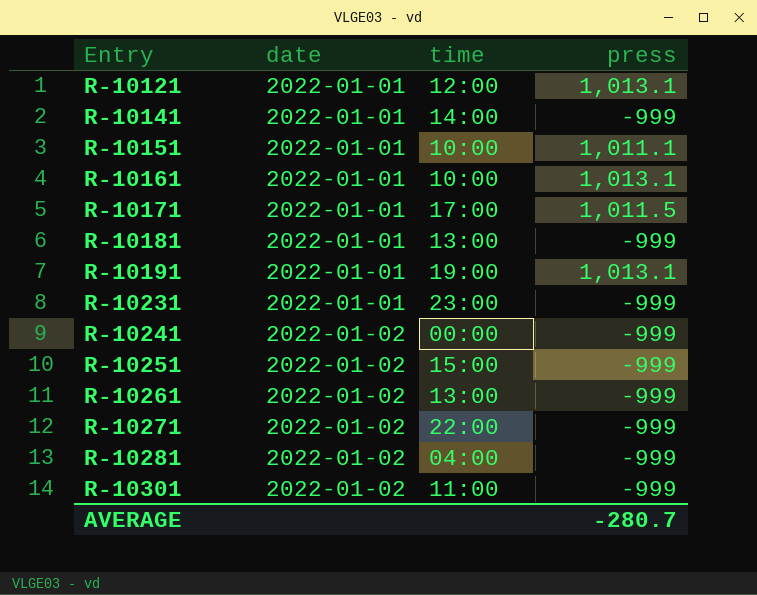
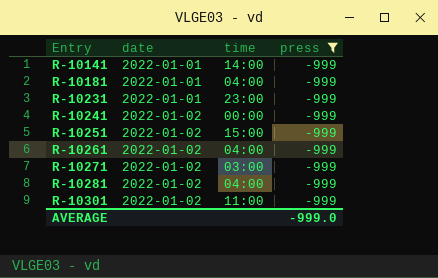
filter: none -> press = -999
R-10181 | time: 13:00 -> 04:00
R-10261 | time: 13:00 -> 04:00
R-10271 | time: 22:00 -> 03:00
AVERAGE | press: -280.7 -> -999.0

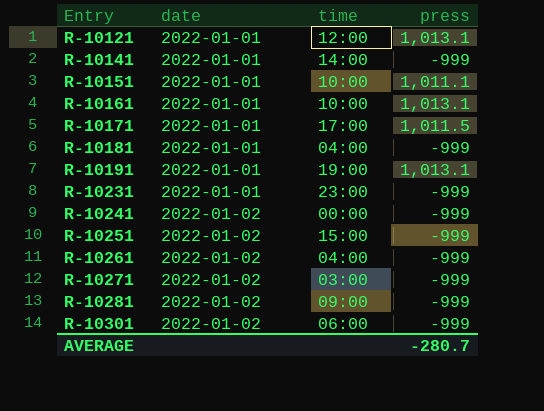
filter: press = -999 -> none
R-10281 | time: 04:00 -> 09:00
R-10301 | time: 11:00 -> 06:00
AVERAGE | press: -999.0 -> -280.7

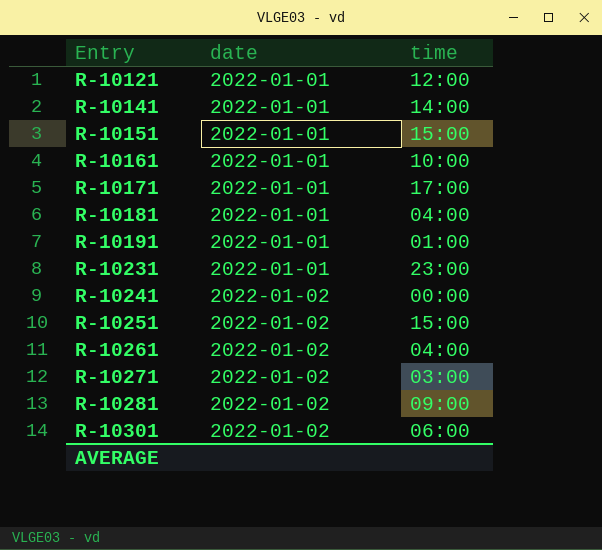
column press | position: 4 -> none
R-10151 | time: 10:00 -> 15:00
R-10191 | time: 19:00 -> 01:00

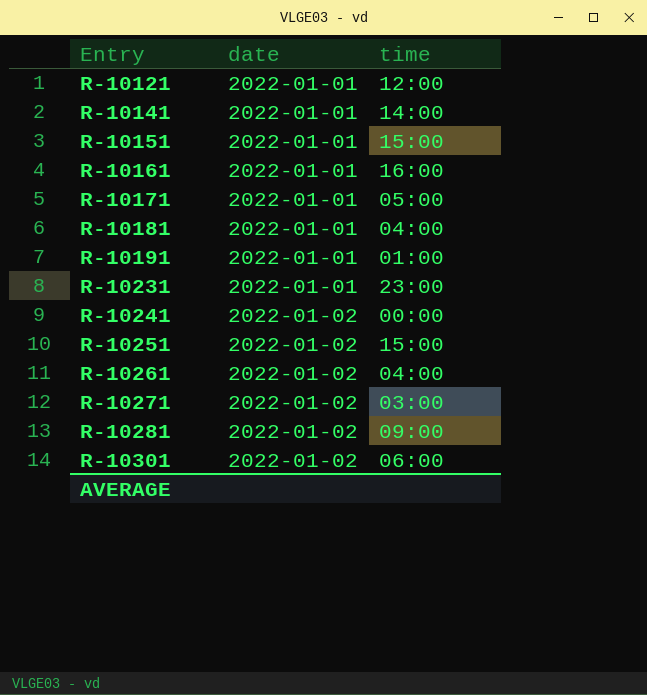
R-10161 | time: 10:00 -> 16:00
R-10171 | time: 17:00 -> 05:00

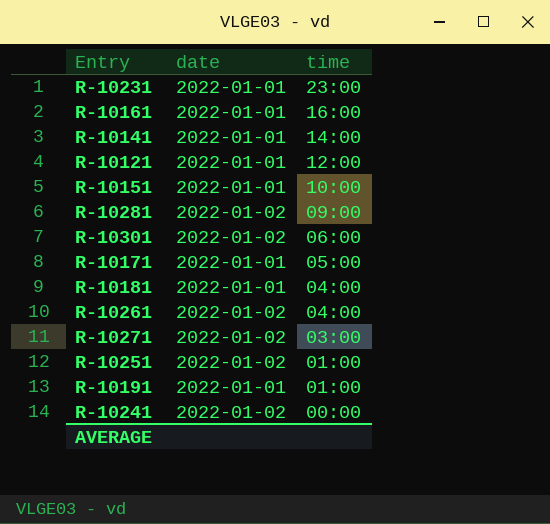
row order: Entry ascending -> time descending
R-10151 | time: 15:00 -> 10:00
R-10251 | time: 15:00 -> 01:00

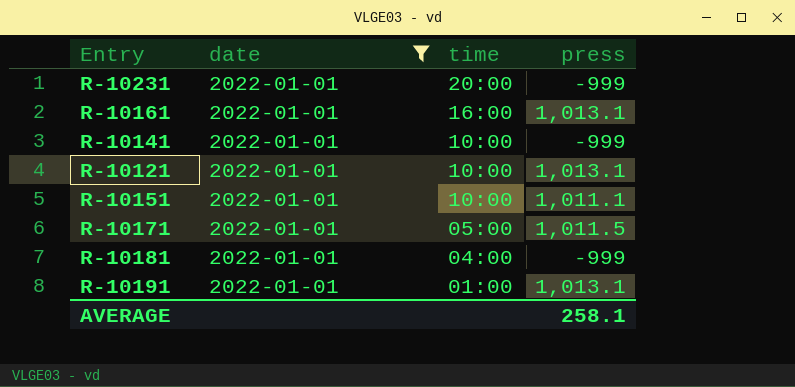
filter: none -> date = 2022-01-01
column press | position: none -> 4
R-10231 | time: 23:00 -> 20:00
R-10141 | time: 14:00 -> 10:00
R-10121 | time: 12:00 -> 10:00

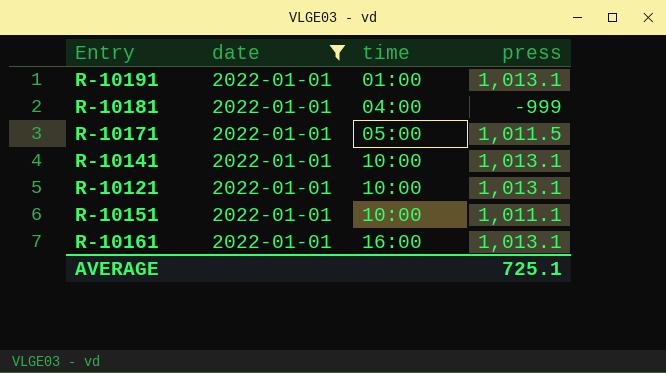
row order: time descending -> time ascending
row R-10231: 2022-01-01 | 20:00 | -999 -> none
R-10141 | press: -999 -> 1,013.1
AVERAGE | press: 258.1 -> 725.1

